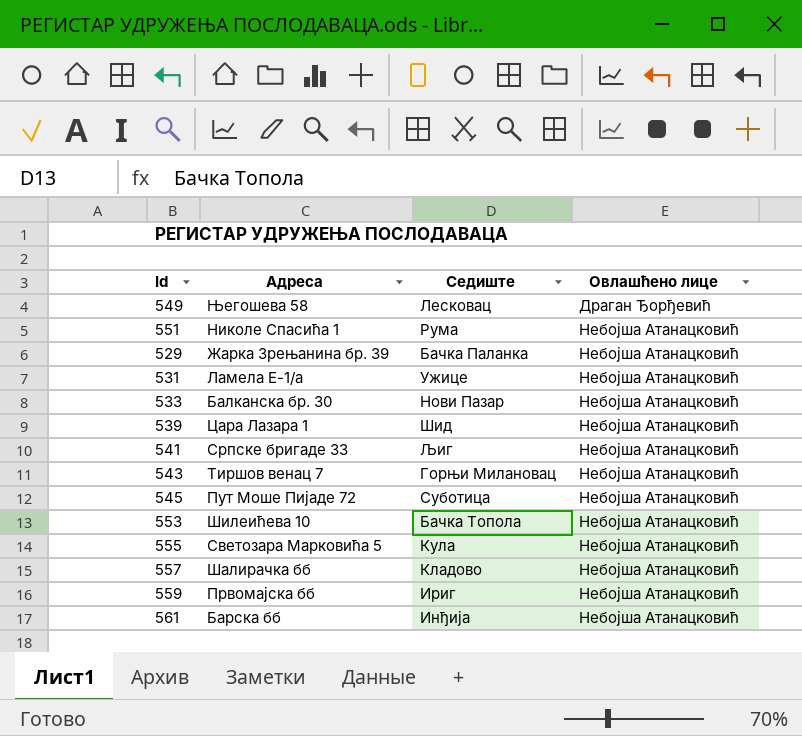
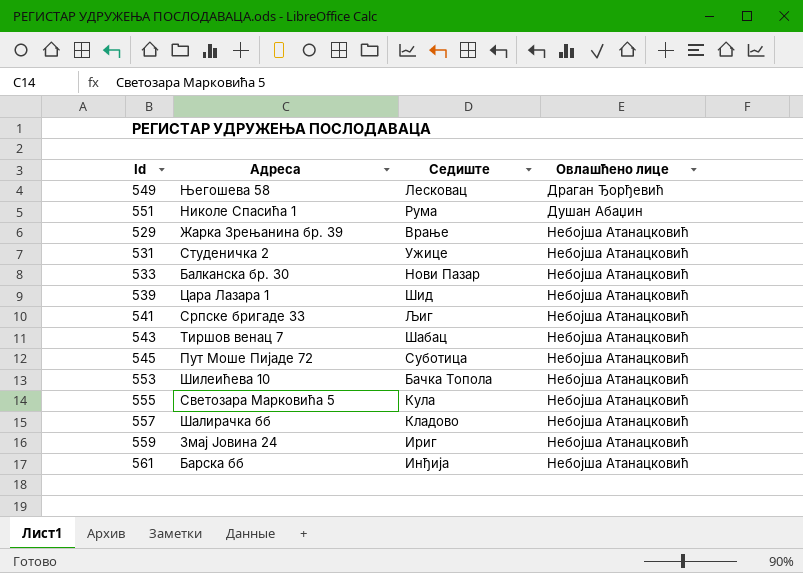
551 | Овлашћено лице: Небојша Атанацковић -> Душан Абаџин
529 | Седиште: Бачка Паланка -> Врање
531 | Адреса: Ламела Е-1/а -> Студеничка 2
543 | Седиште: Горњи Милановац -> Шабац
559 | Адреса: Првомајска бб -> Змај Јовина 24

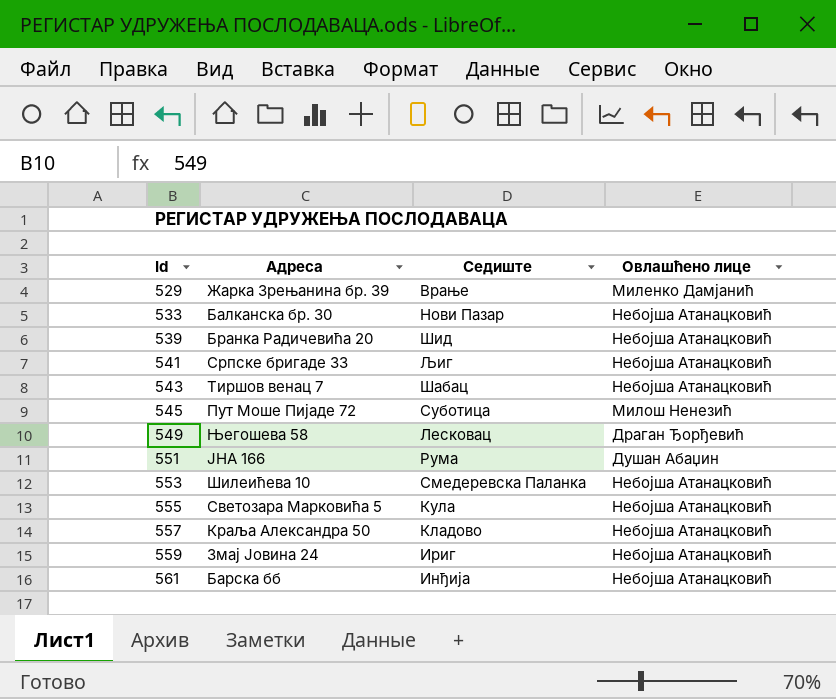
row order: Овлашћено лице ascending -> Id ascending
row 531: Студеничка 2 | Ужице | Небојша Атанацковић -> none
529 | Овлашћено лице: Небојша Атанацковић -> Миленко Дамјанић
539 | Адреса: Цара Лазара 1 -> Бранка Радичевића 20
545 | Овлашћено лице: Небојша Атанацковић -> Милош Ненезић
551 | Адреса: Николе Спасића 1 -> ЈНА 166
553 | Седиште: Бачка Топола -> Смедеревска Паланка
557 | Адреса: Шалирачка бб -> Краља Александра 50

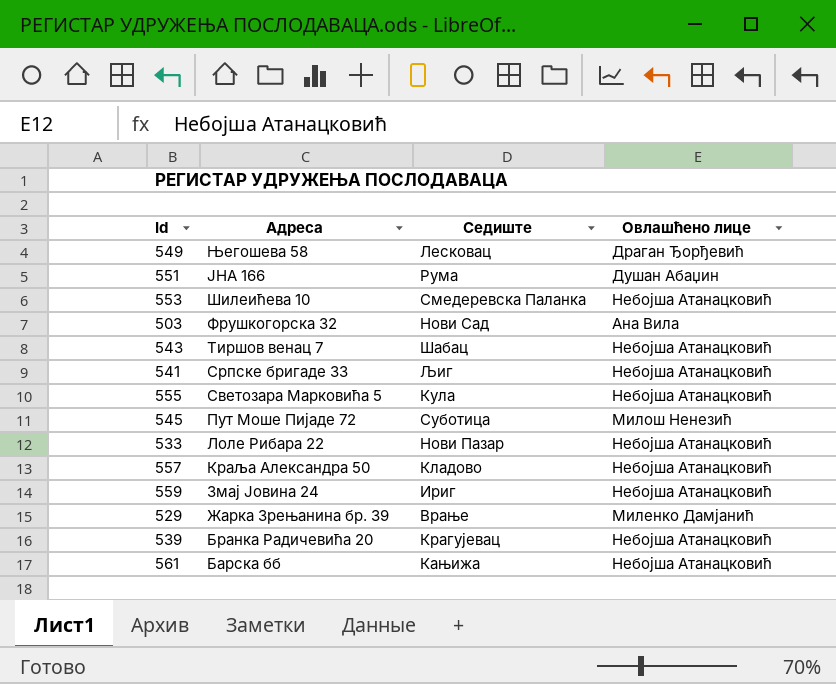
row order: Id ascending -> Адреса descending
row 503: none -> Фрушкогорска 32 | Нови Сад | Ана Вила
533 | Адреса: Балканска бр. 30 -> Лоле Рибара 22
539 | Седиште: Шид -> Крагујевац
561 | Седиште: Инђија -> Кањижа

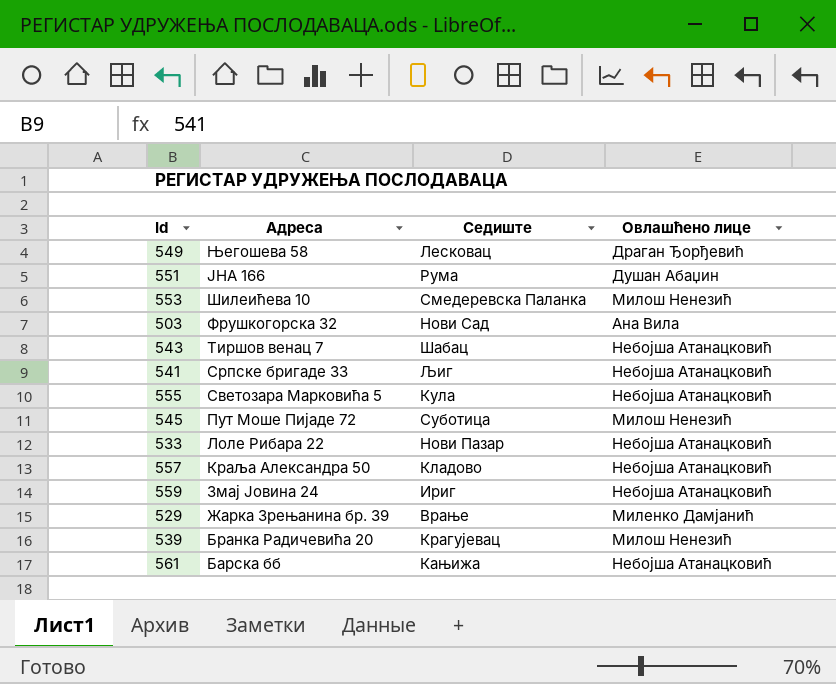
553 | Овлашћено лице: Небојша Атанацковић -> Милош Ненезић
539 | Овлашћено лице: Небојша Атанацковић -> Милош Ненезић

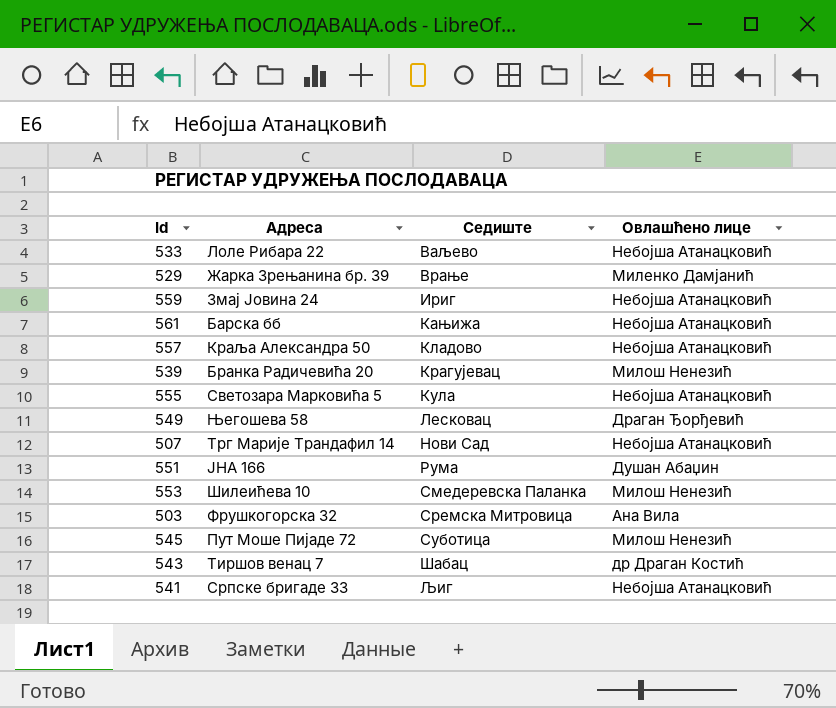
row order: Адреса descending -> Седиште ascending
533 | Седиште: Нови Пазар -> Ваљево
row 507: none -> Трг Марије Трандафил 14 | Нови Сад | Небојша Атанацковић
503 | Седиште: Нови Сад -> Сремска Митровица
543 | Овлашћено лице: Небојша Атанацковић -> др Драган Костић

